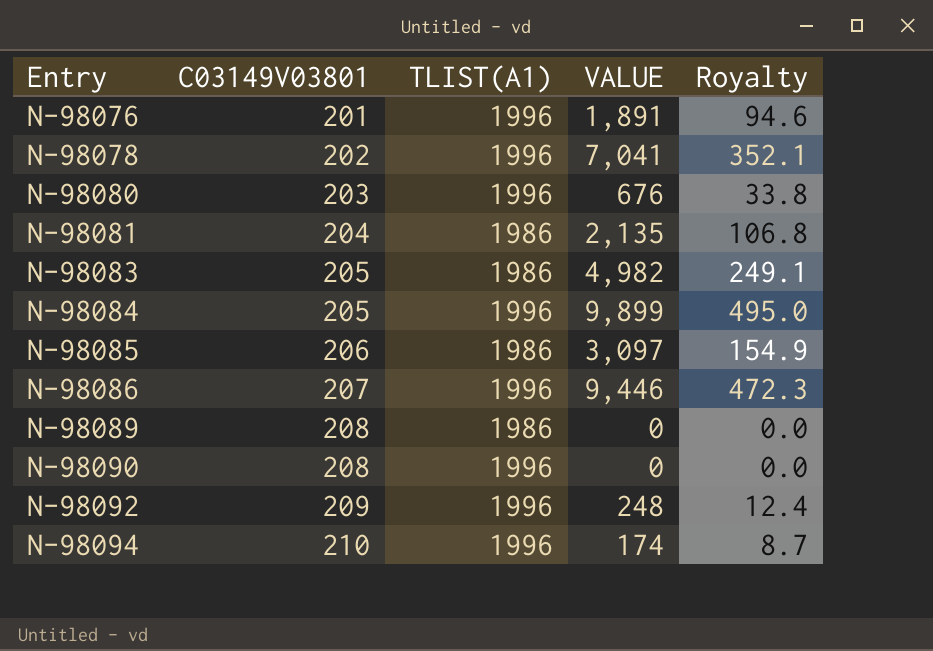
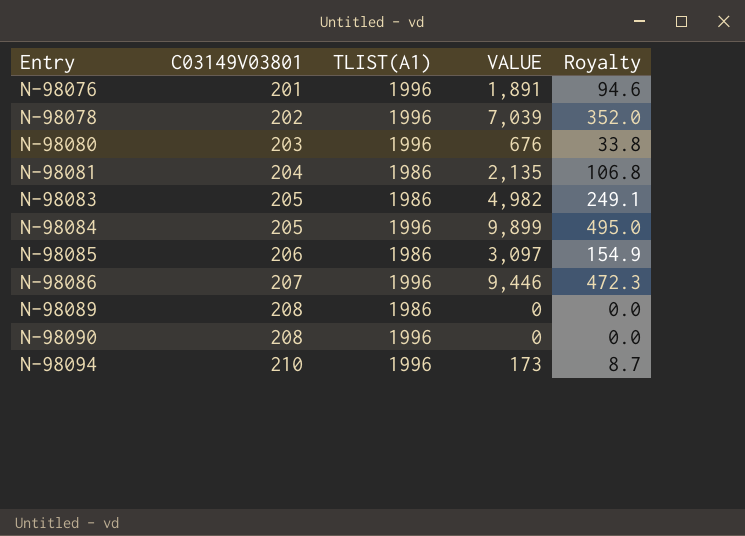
row N-98092: 209 | 1996 | 248 | 12.4 -> none
N-98078 | VALUE: 7,041 -> 7,039
N-98078 | Royalty: 352.1 -> 352.0
N-98094 | VALUE: 174 -> 173

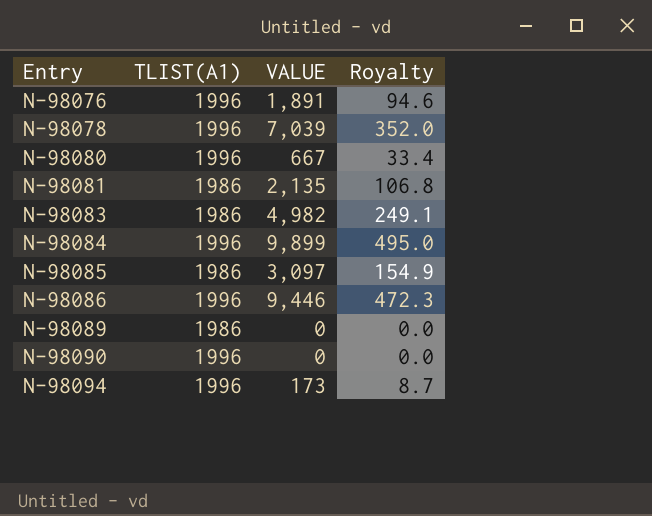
column C03149V03801 | position: 2 -> none
N-98080 | VALUE: 676 -> 667
N-98080 | Royalty: 33.8 -> 33.4

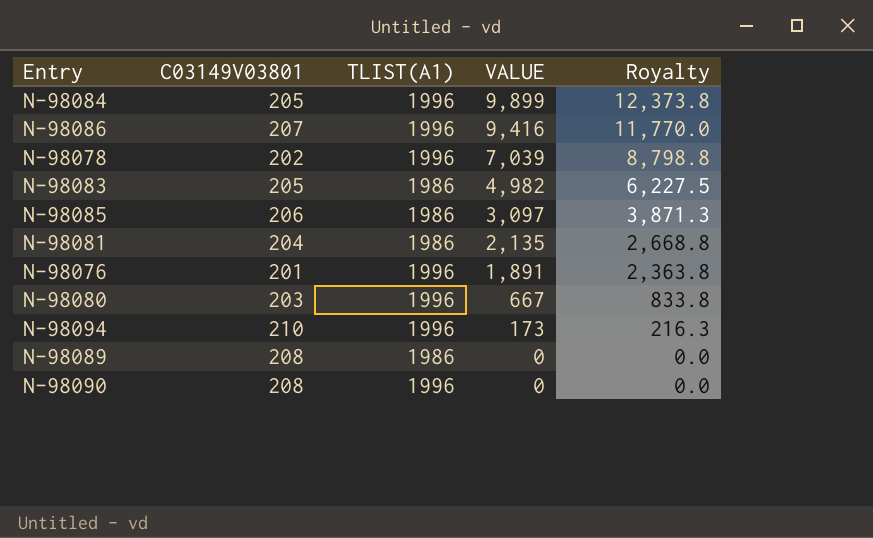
row order: Entry ascending -> VALUE descending
column C03149V03801 | position: none -> 2
column Royalty | formula: [VALUE] * 0.05 -> [VALUE] * 1.25
N-98086 | VALUE: 9,446 -> 9,416

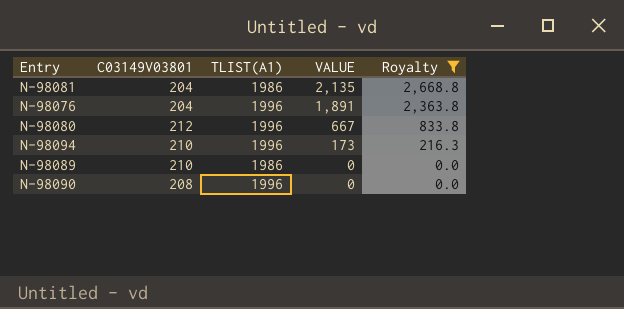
filter: none -> Royalty <= 2,668.8
N-98076 | C03149V03801: 201 -> 204
N-98080 | C03149V03801: 203 -> 212
N-98089 | C03149V03801: 208 -> 210

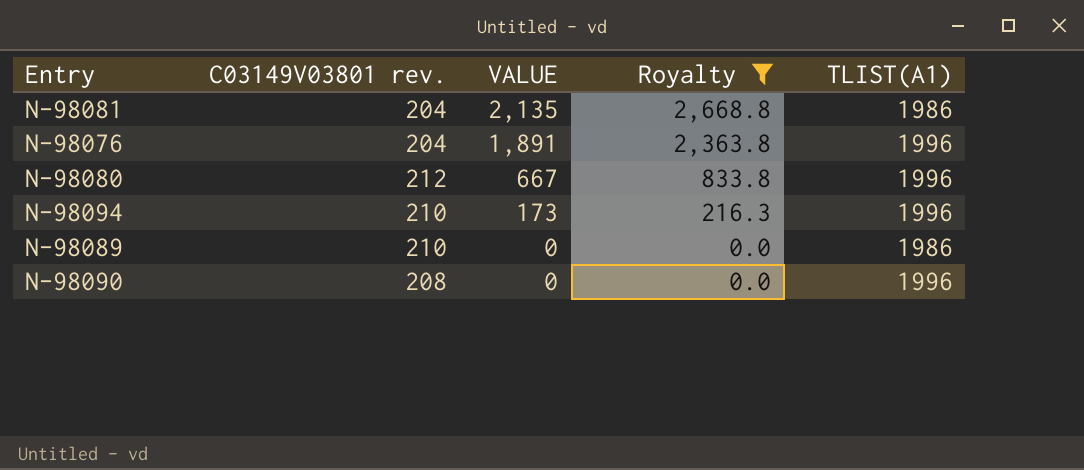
column name: C03149V03801 -> C03149V03801 rev.
column TLIST(A1) | position: 3 -> 5

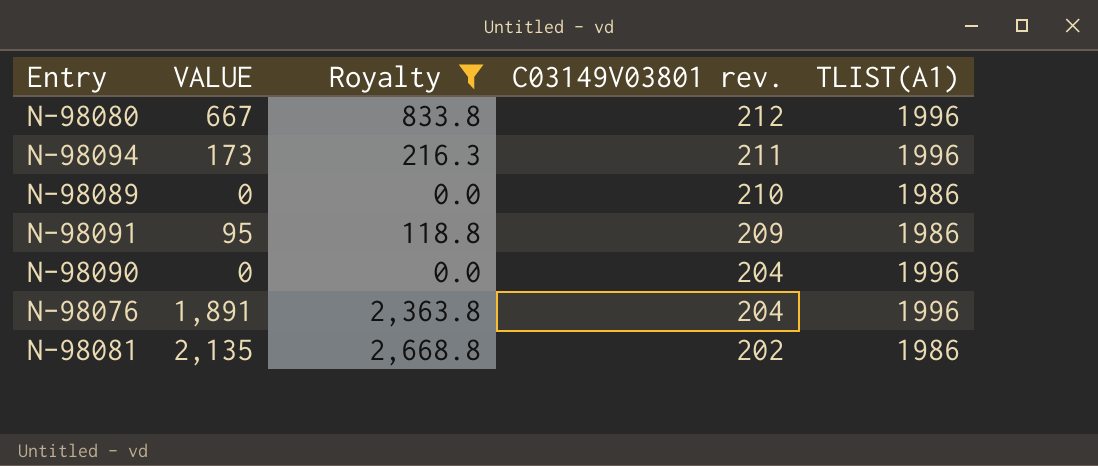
row order: VALUE descending -> C03149V03801 rev. descending
column C03149V03801 rev. | position: 2 -> 4
N-98094 | C03149V03801 rev.: 210 -> 211
row N-98091: none -> 95 | 118.8 | 209 | 1986
N-98090 | C03149V03801 rev.: 208 -> 204
N-98081 | C03149V03801 rev.: 204 -> 202

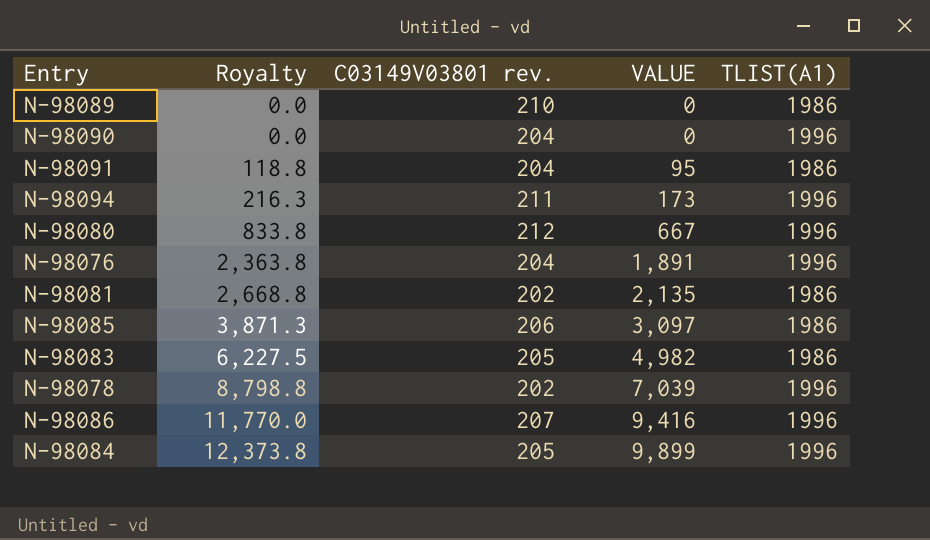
filter: Royalty <= 2,668.8 -> none
row order: C03149V03801 rev. descending -> Royalty ascending
column VALUE | position: 2 -> 4
N-98091 | C03149V03801 rev.: 209 -> 204

